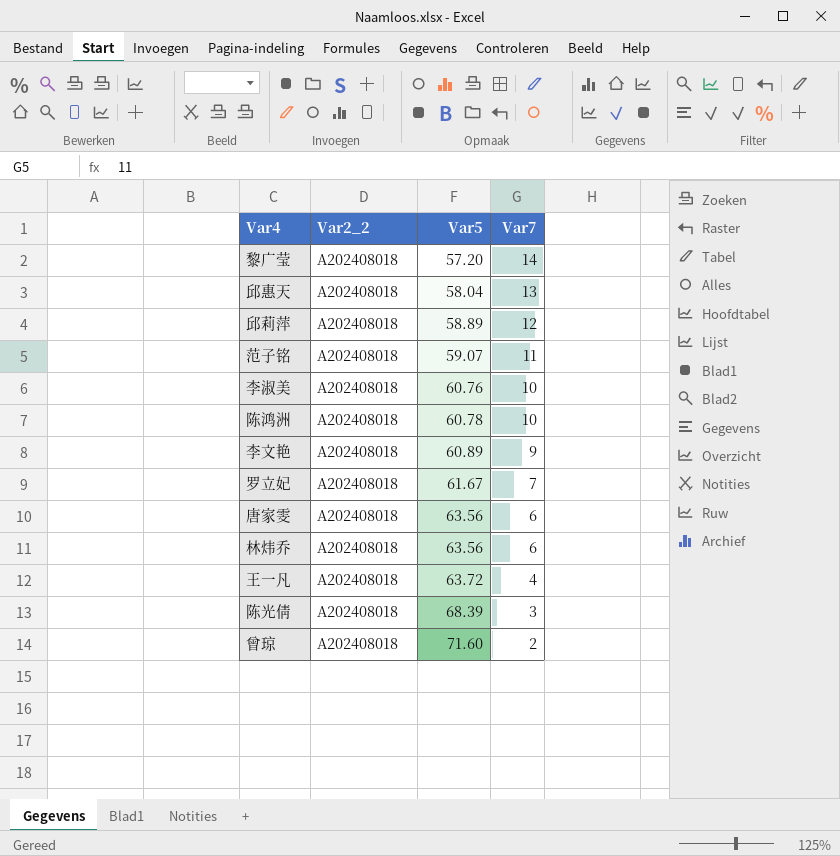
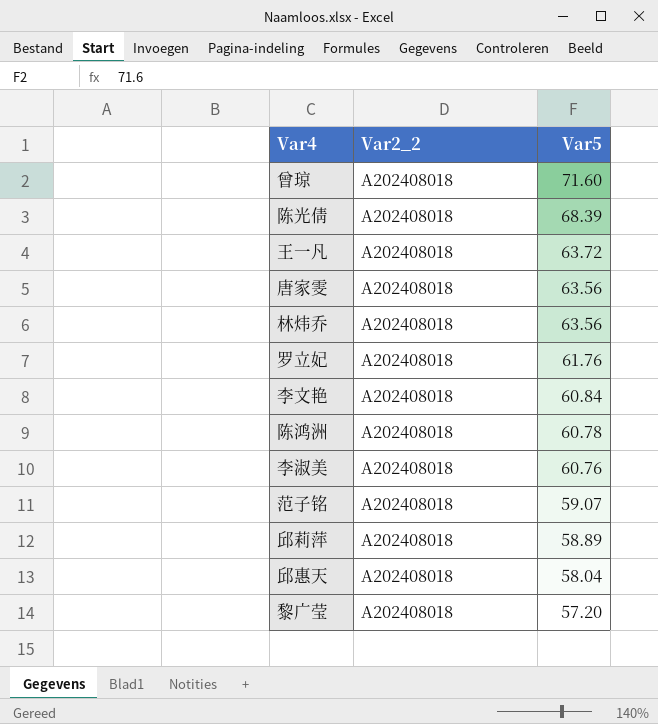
row order: Var5 ascending -> Var5 descending
column Var7 | position: 4 -> none
罗立妃 | Var5: 61.67 -> 61.76
李文艳 | Var5: 60.89 -> 60.84

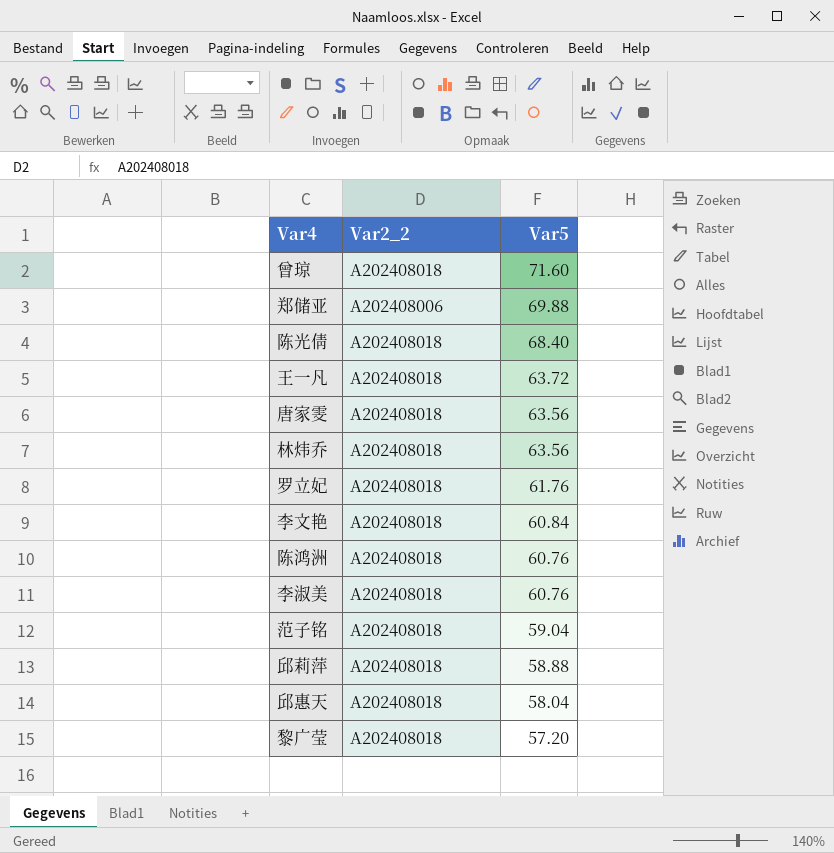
row 郑储亚: none -> A202408006 | 69.88
陈光倩 | Var5: 68.39 -> 68.40
陈鸿洲 | Var5: 60.78 -> 60.76
范子铭 | Var5: 59.07 -> 59.04
邱莉萍 | Var5: 58.89 -> 58.88

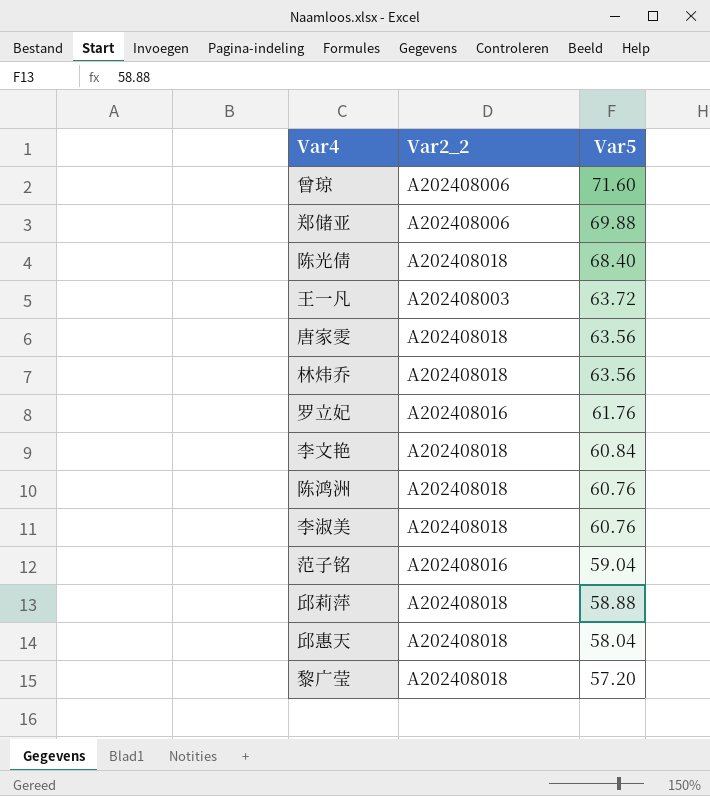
曾琼 | Var2_2: A202408018 -> A202408006
王一凡 | Var2_2: A202408018 -> A202408003
罗立妃 | Var2_2: A202408018 -> A202408016
范子铭 | Var2_2: A202408018 -> A202408016

